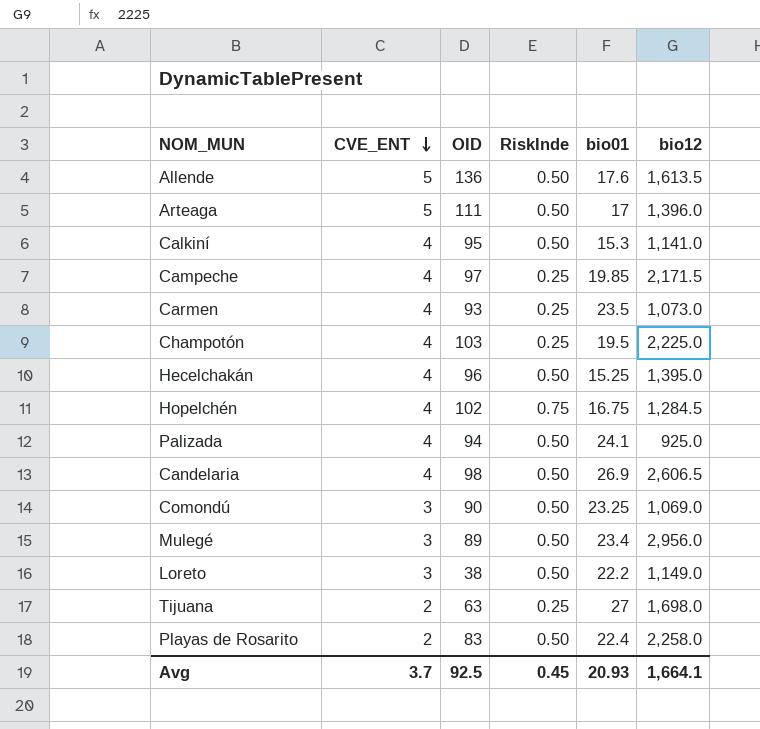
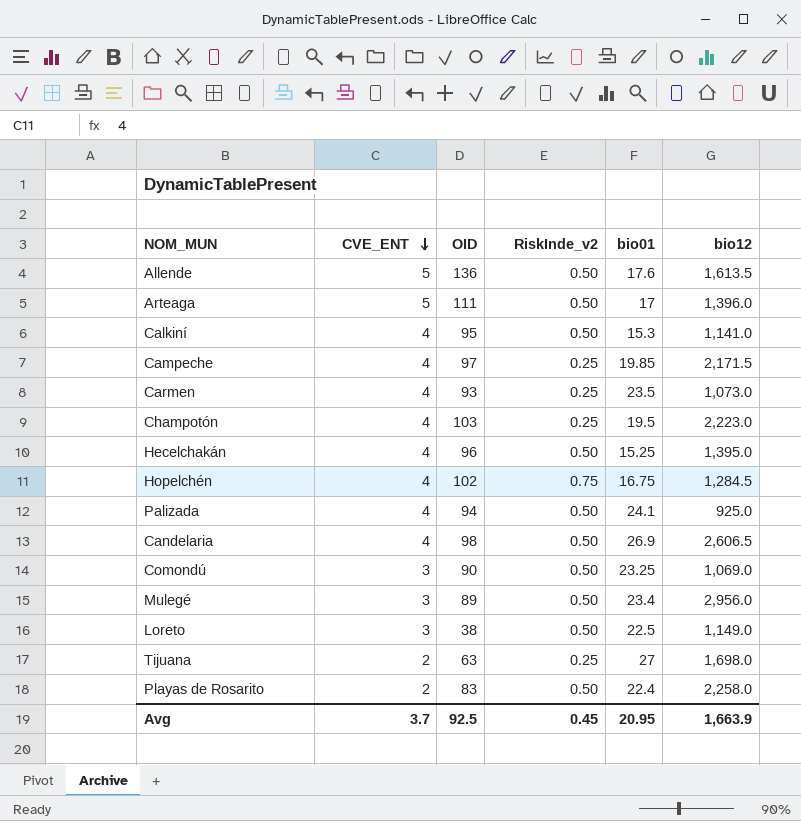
column name: RiskInde -> RiskInde_v2
Champotón | bio12: 2,225.0 -> 2,223.0
Loreto | bio01: 22.2 -> 22.5
Avg | bio01: 20.93 -> 20.95
Avg | bio12: 1,664.1 -> 1,663.9

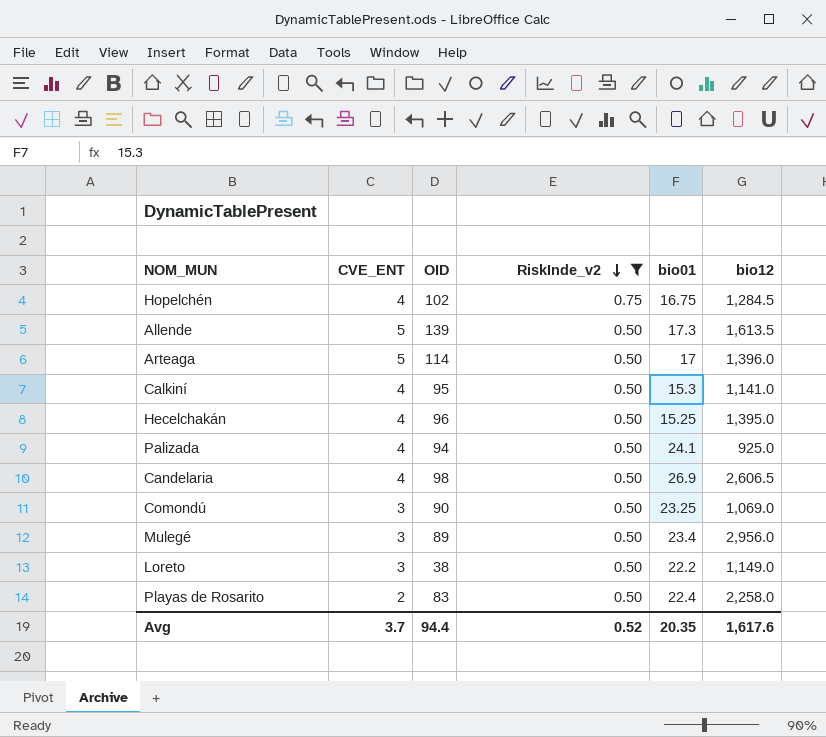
filter: none -> RiskInde_v2 != 0.25
row order: CVE_ENT descending -> RiskInde_v2 descending
Allende | OID: 136 -> 139
Allende | bio01: 17.6 -> 17.3
Arteaga | OID: 111 -> 114
Loreto | bio01: 22.5 -> 22.2
Avg | OID: 92.5 -> 94.4
Avg | RiskInde_v2: 0.45 -> 0.52
Avg | bio01: 20.95 -> 20.35
Avg | bio12: 1,663.9 -> 1,617.6

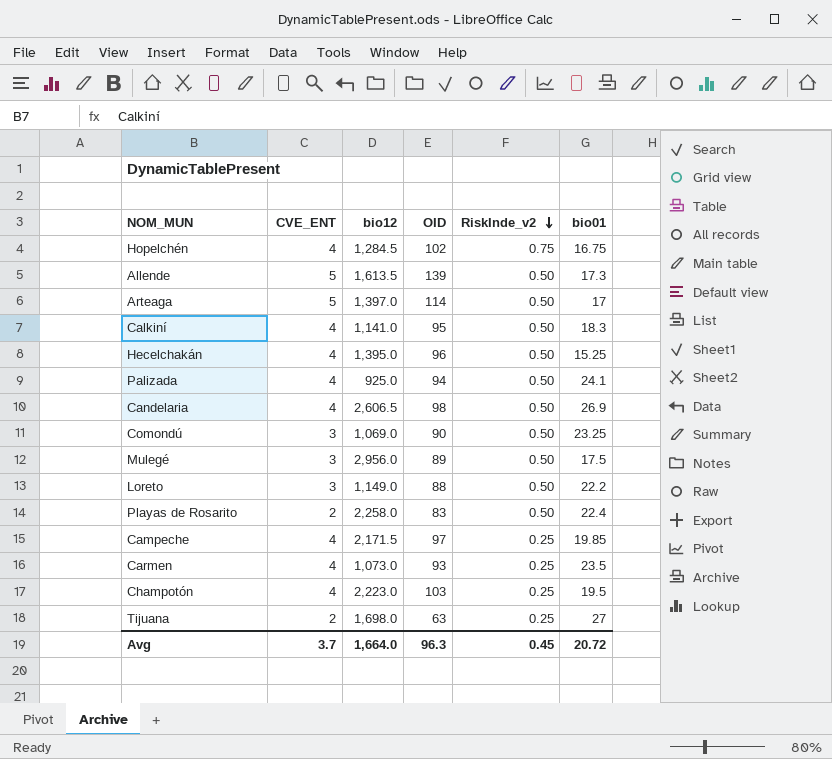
filter: RiskInde_v2 != 0.25 -> none
column bio12 | position: 6 -> 3
Arteaga | bio12: 1,396.0 -> 1,397.0
Calkiní | bio01: 15.3 -> 18.3
Mulegé | bio01: 23.4 -> 17.5
Loreto | OID: 38 -> 88
Avg | bio12: 1,617.6 -> 1,664.0
Avg | OID: 94.4 -> 96.3
Avg | RiskInde_v2: 0.52 -> 0.45
Avg | bio01: 20.35 -> 20.72

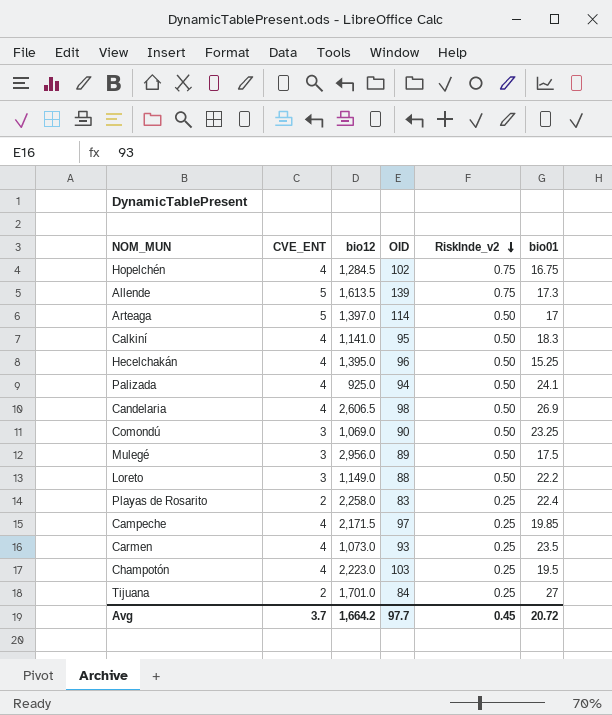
Allende | RiskInde_v2: 0.50 -> 0.75
Playas de Rosarito | RiskInde_v2: 0.50 -> 0.25
Tijuana | bio12: 1,698.0 -> 1,701.0
Tijuana | OID: 63 -> 84
Avg | bio12: 1,664.0 -> 1,664.2
Avg | OID: 96.3 -> 97.7

